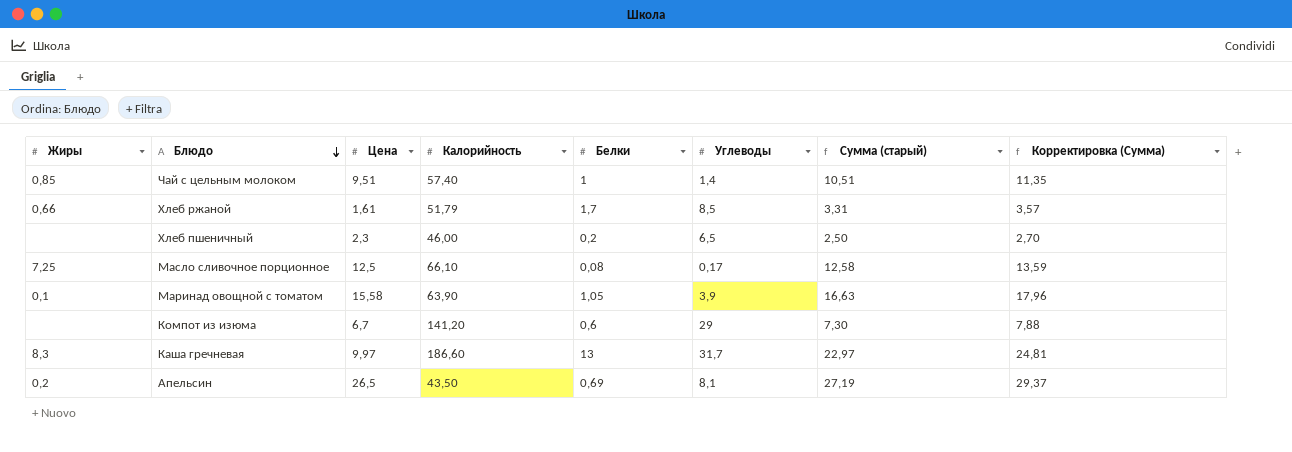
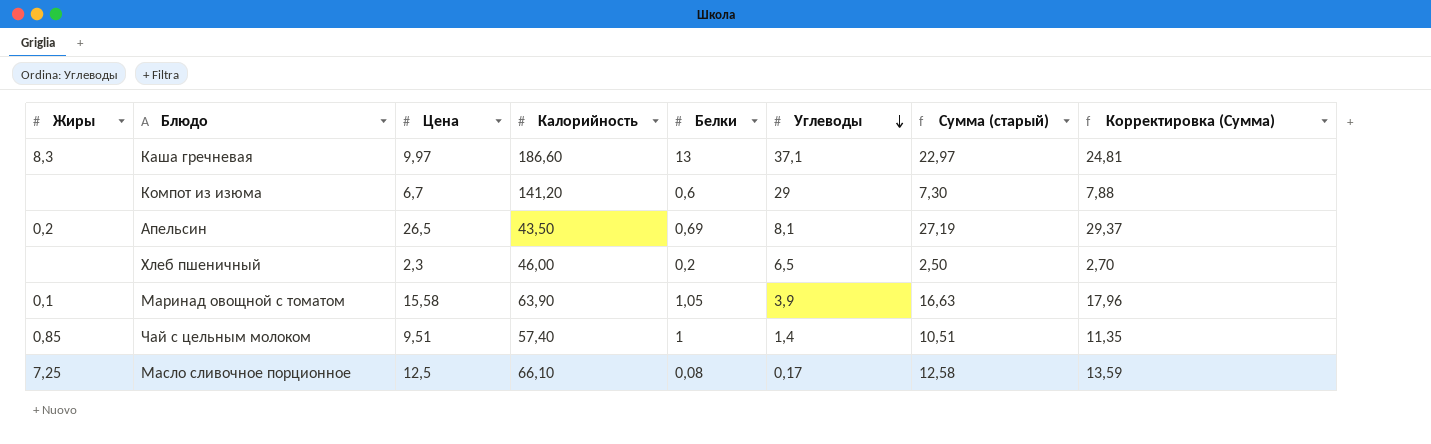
row order: Блюдо descending -> Углеводы descending
row Хлеб ржаной: 0,66 | 1,61 | 51,79 | 1,7 | 8,5 | 3,31 | 3,57 -> none
Каша гречневая | Углеводы: 31,7 -> 37,1

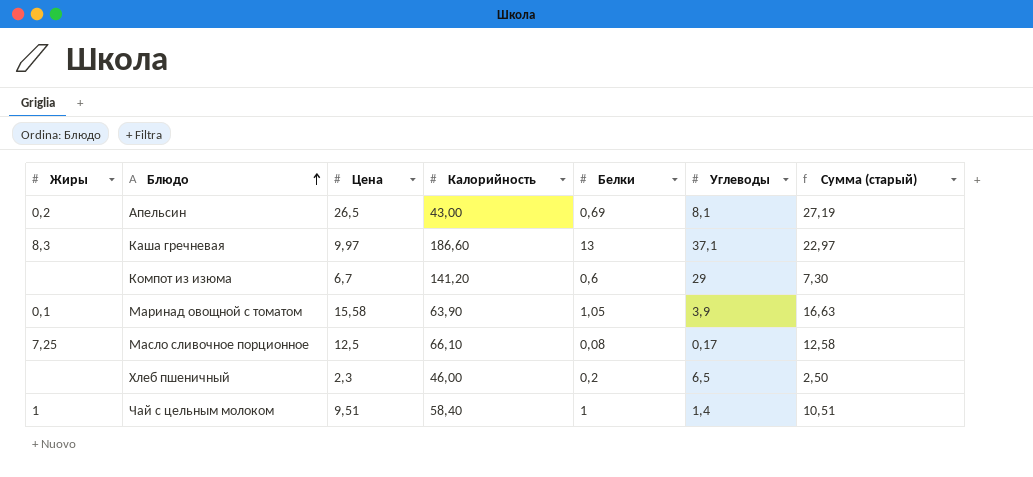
row order: Углеводы descending -> Блюдо ascending
column Корректировка (Сумма) | formula: [Сумма (старый)] * 1,08 -> none
Апельсин | Калорийность: 43,50 -> 43,00
Чай с цельным молоком | Жиры: 0,85 -> 1
Чай с цельным молоком | Калорийность: 57,40 -> 58,40

